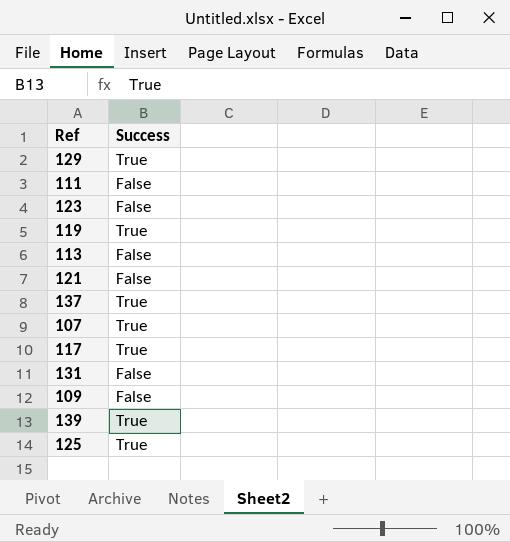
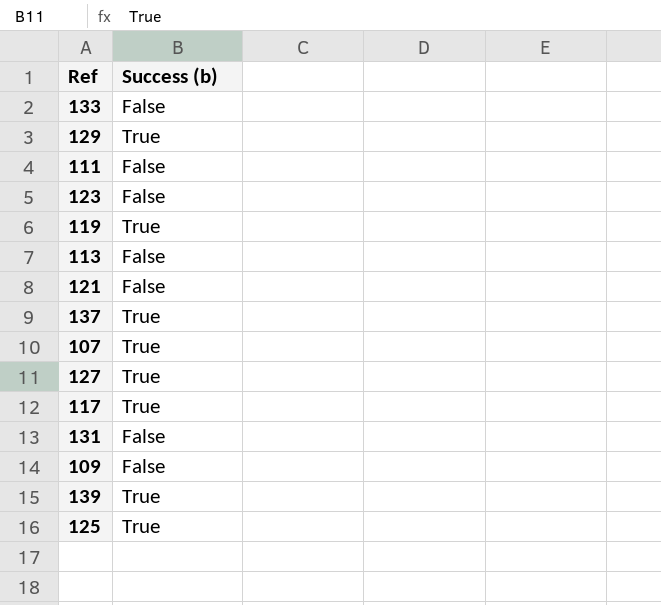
column name: Success -> Success (b)
row 133: none -> False
row 127: none -> True

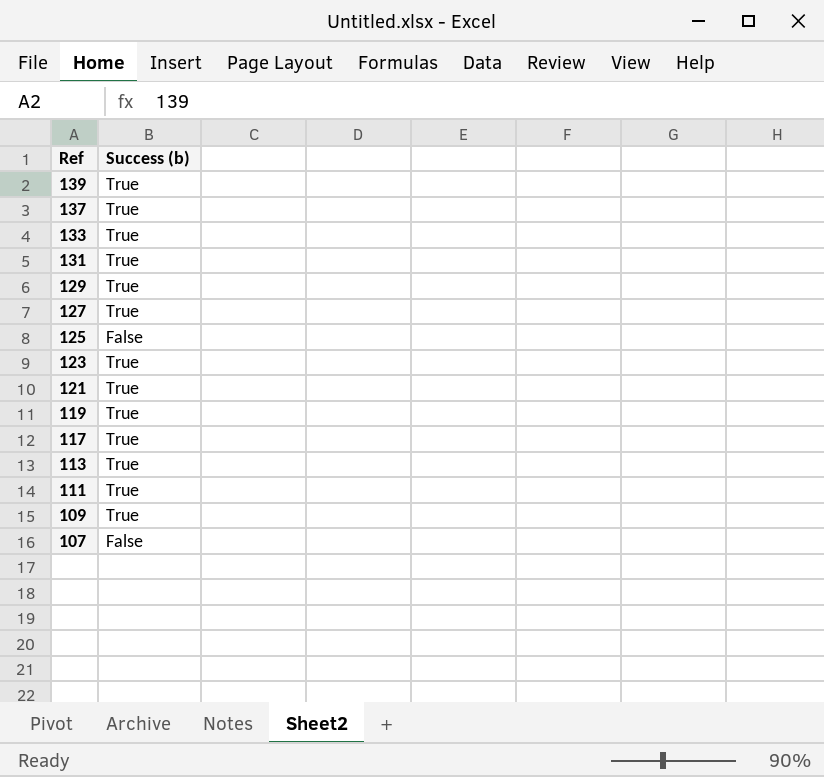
row order: none -> Ref descending
133 | Success (b): False -> True
131 | Success (b): False -> True
125 | Success (b): True -> False
123 | Success (b): False -> True
121 | Success (b): False -> True
113 | Success (b): False -> True
111 | Success (b): False -> True
109 | Success (b): False -> True
107 | Success (b): True -> False

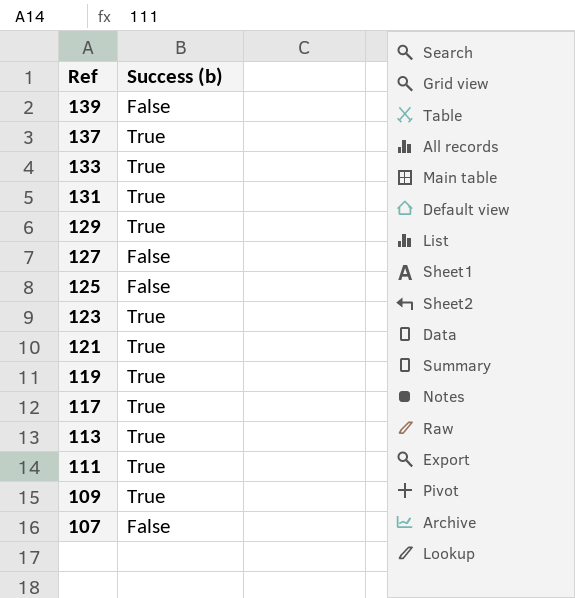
139 | Success (b): True -> False
127 | Success (b): True -> False

